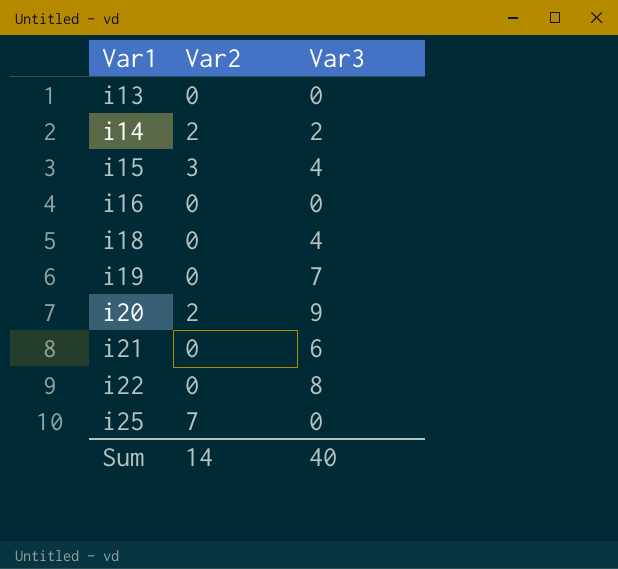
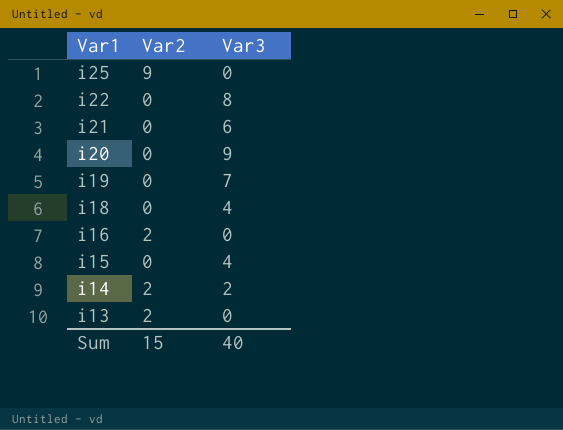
row order: Var1 ascending -> Var1 descending
i25 | Var2: 7 -> 9
i20 | Var2: 2 -> 0
i16 | Var2: 0 -> 2
i15 | Var2: 3 -> 0
i13 | Var2: 0 -> 2
Sum | Var2: 14 -> 15

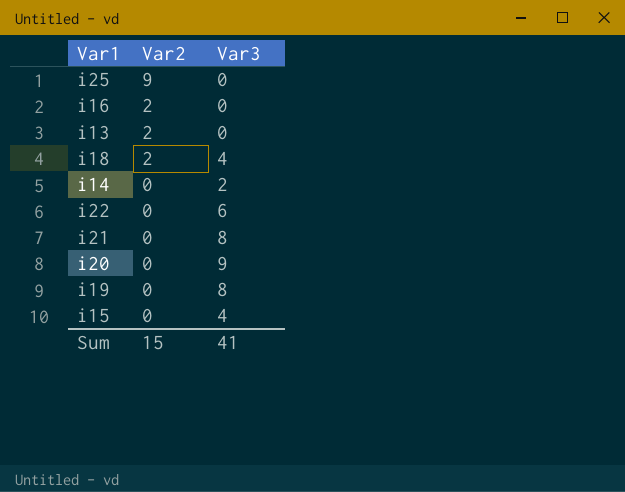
row order: Var1 descending -> Var2 descending
i18 | Var2: 0 -> 2
i14 | Var2: 2 -> 0
i22 | Var3: 8 -> 6
i21 | Var3: 6 -> 8
i19 | Var3: 7 -> 8
Sum | Var3: 40 -> 41

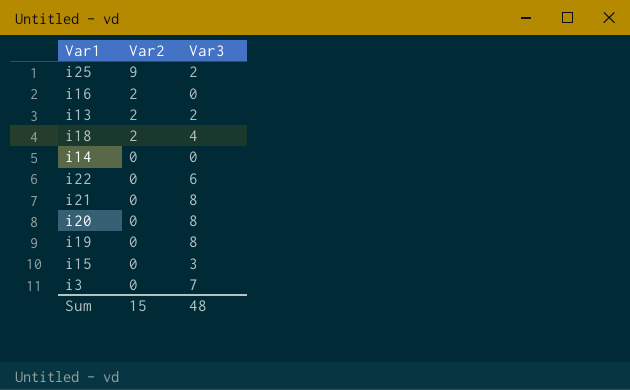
i25 | Var3: 0 -> 2
i13 | Var3: 0 -> 2
i14 | Var3: 2 -> 0
i20 | Var3: 9 -> 8
i15 | Var3: 4 -> 3
row i3: none -> 0 | 7
Sum | Var3: 41 -> 48

